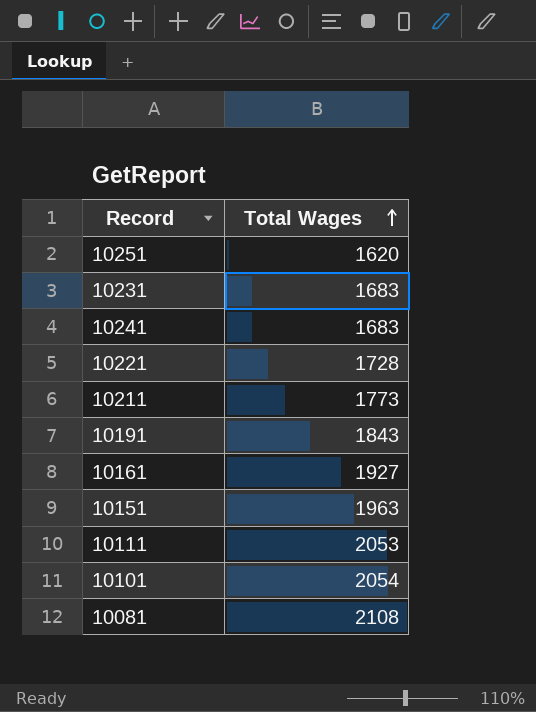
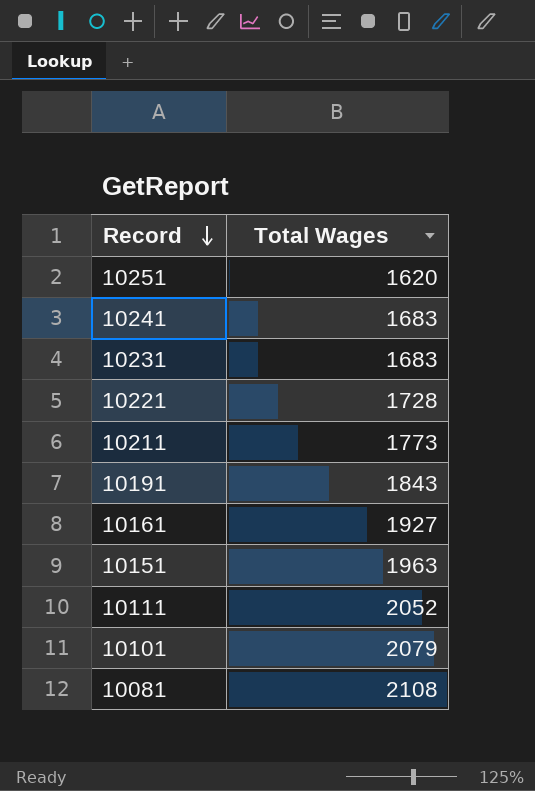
row order: Total Wages ascending -> Record descending
10111 | Total Wages: 2053 -> 2052
10101 | Total Wages: 2054 -> 2079

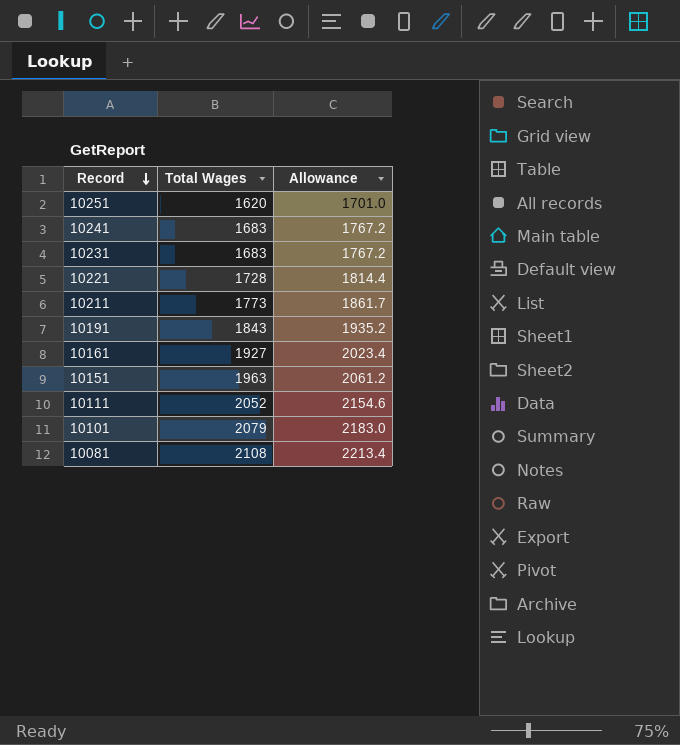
column Allowance | formula: none -> [Total Wages] * 1.05

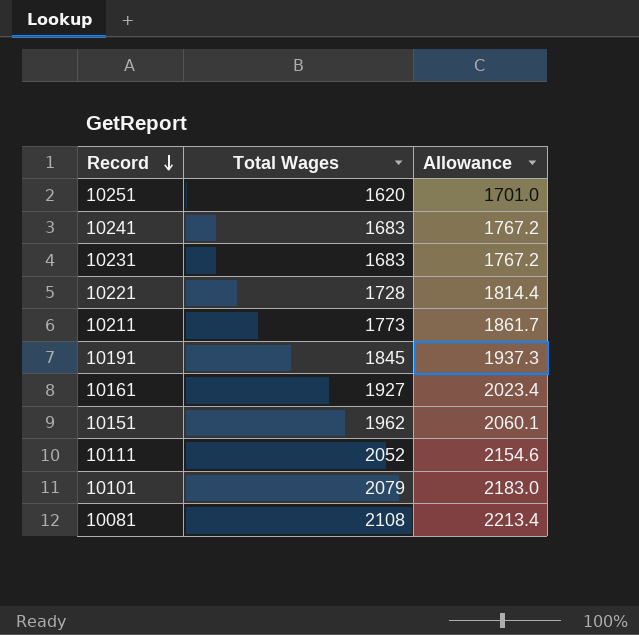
10191 | Total Wages: 1843 -> 1845
10191 | Allowance: 1935.2 -> 1937.3
10151 | Total Wages: 1963 -> 1962
10151 | Allowance: 2061.2 -> 2060.1

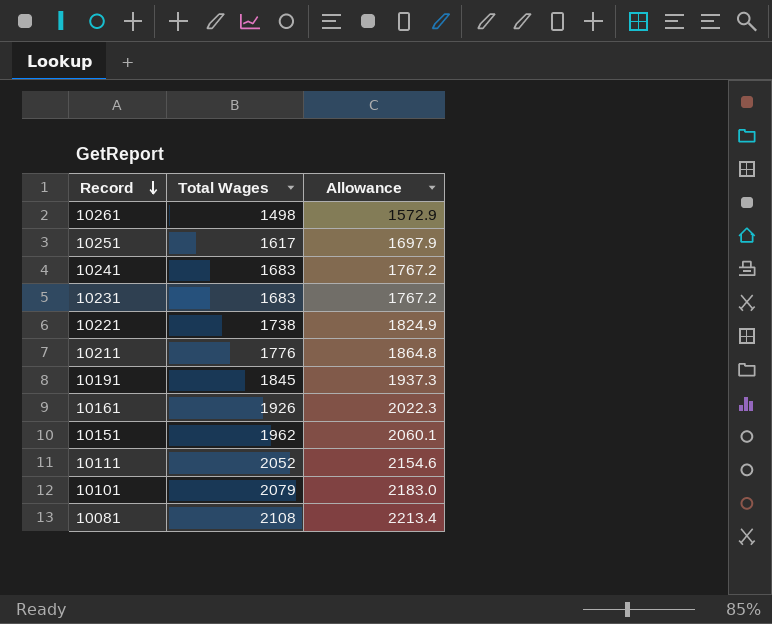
row 10261: none -> 1498 | 1572.9
10251 | Total Wages: 1620 -> 1617
10251 | Allowance: 1701.0 -> 1697.9
10221 | Total Wages: 1728 -> 1738
10221 | Allowance: 1814.4 -> 1824.9
10211 | Total Wages: 1773 -> 1776
10211 | Allowance: 1861.7 -> 1864.8
10161 | Total Wages: 1927 -> 1926
10161 | Allowance: 2023.4 -> 2022.3

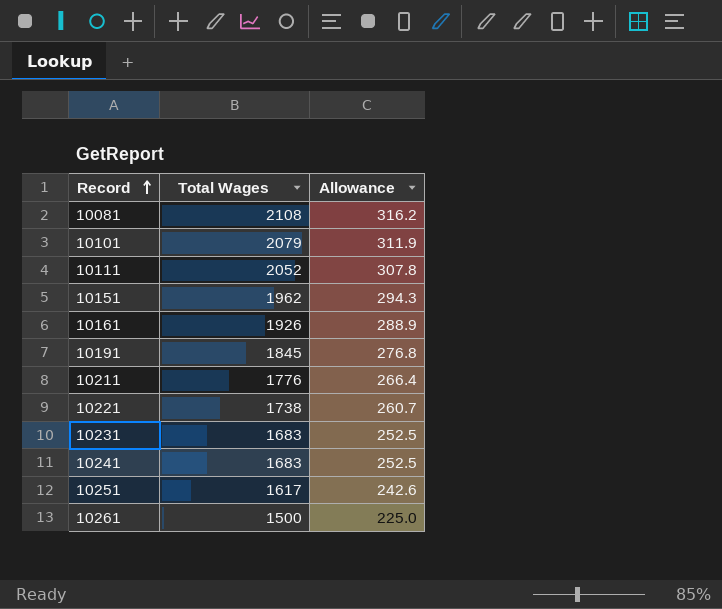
row order: Record descending -> Record ascending
column Allowance | formula: [Total Wages] * 1.05 -> [Total Wages] * 0.15
10261 | Total Wages: 1498 -> 1500

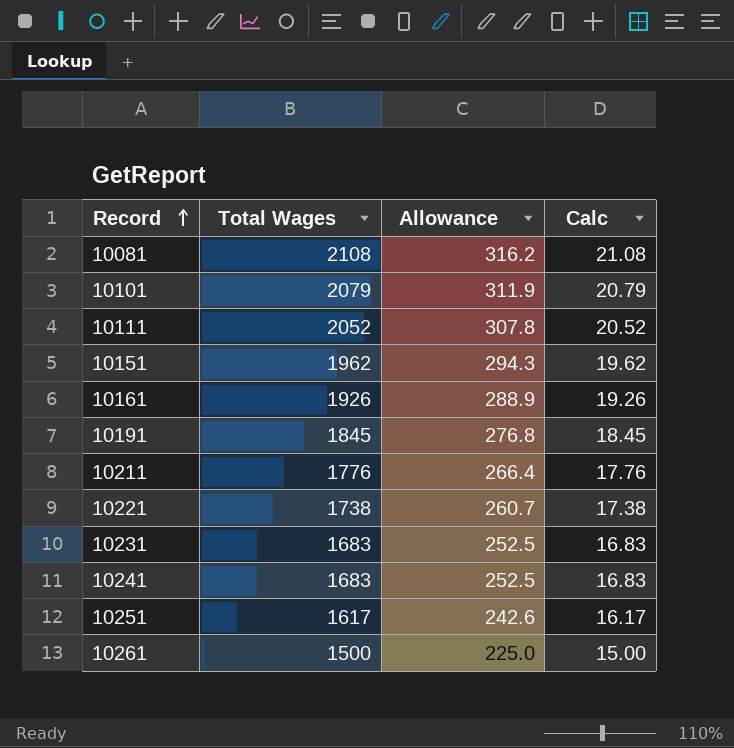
column Calc | formula: none -> [Total Wages] * 0.01

